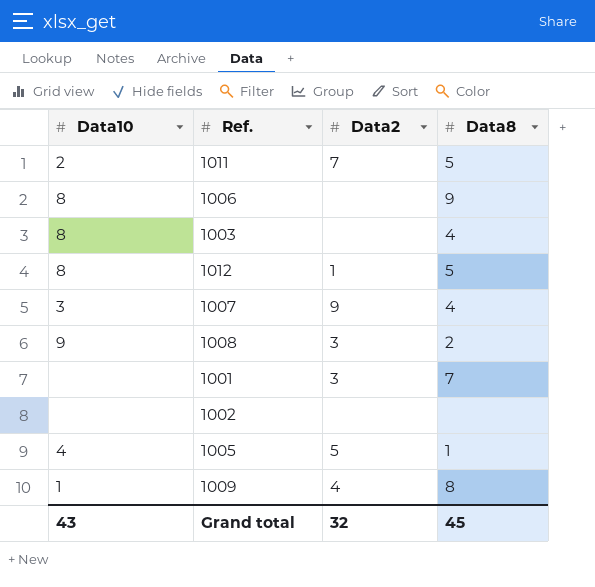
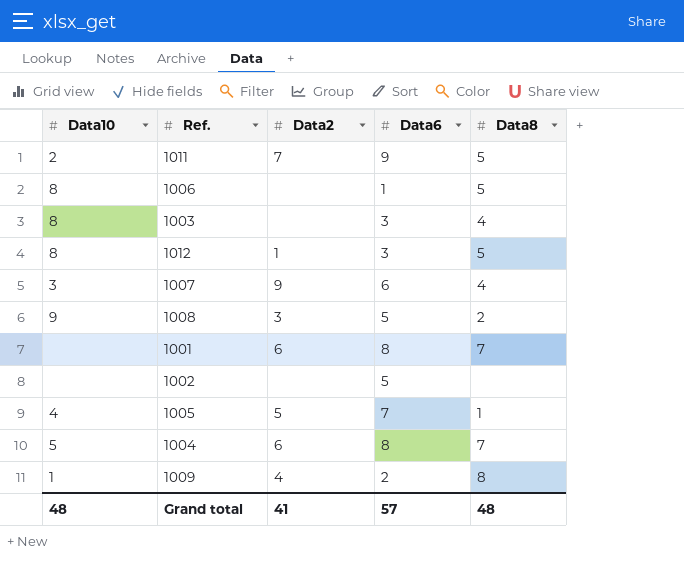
column Data6 | position: none -> 4
1006 | Data8: 9 -> 5
1001 | Data2: 3 -> 6
row 1004: none -> 5 | 6 | 8 | 7
Grand total | Data10: 43 -> 48
Grand total | Data2: 32 -> 41
Grand total | Data8: 45 -> 48

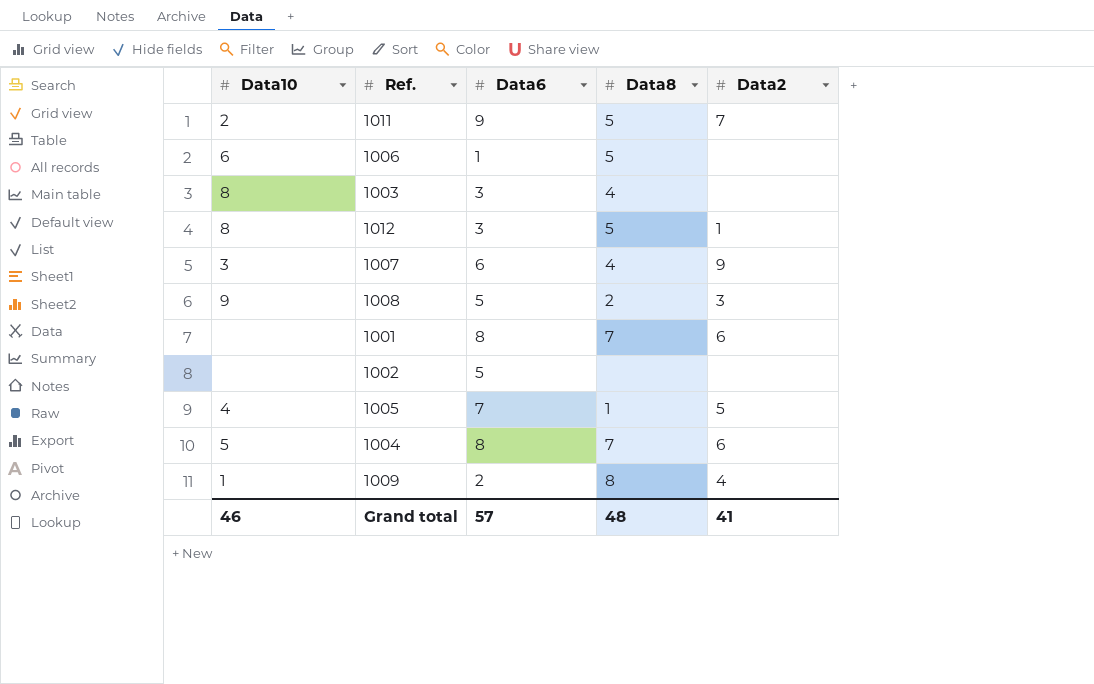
column Data2 | position: 3 -> 5
1006 | Data10: 8 -> 6
Grand total | Data10: 48 -> 46

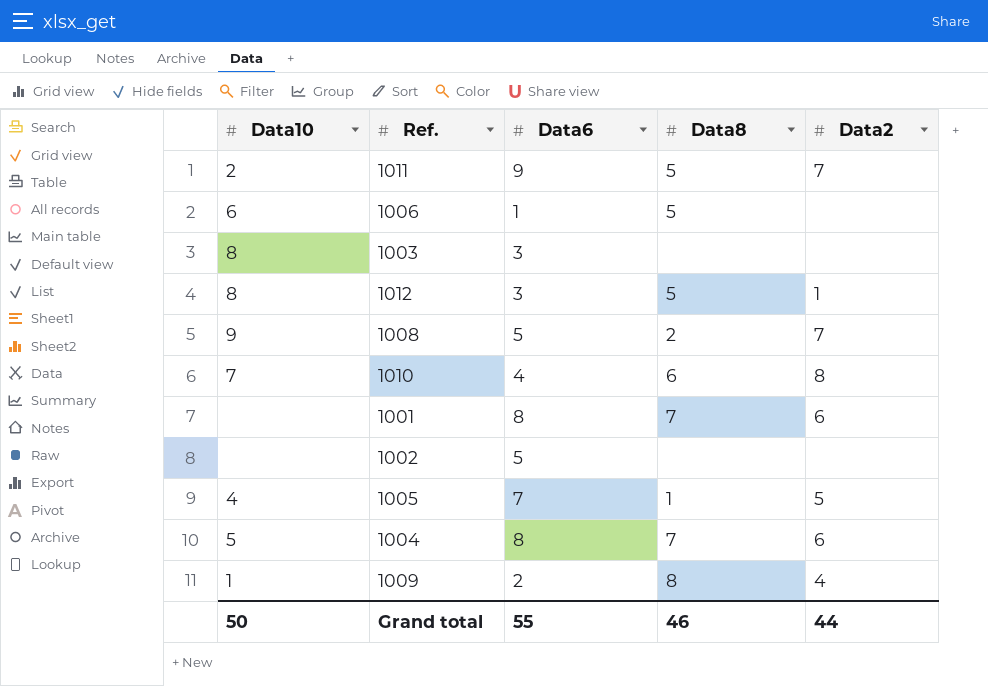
row 1007: 3 | 6 | 4 | 9 -> none
1003 | Data8: 4 -> none
1008 | Data2: 3 -> 7
row 1010: none -> 7 | 4 | 6 | 8
Grand total | Data10: 46 -> 50
Grand total | Data6: 57 -> 55
Grand total | Data8: 48 -> 46
Grand total | Data2: 41 -> 44

